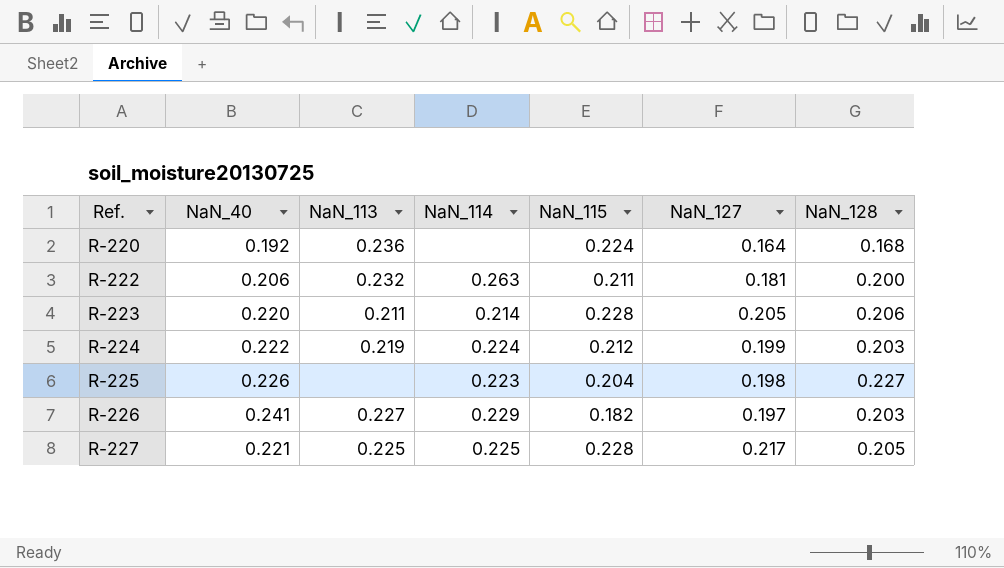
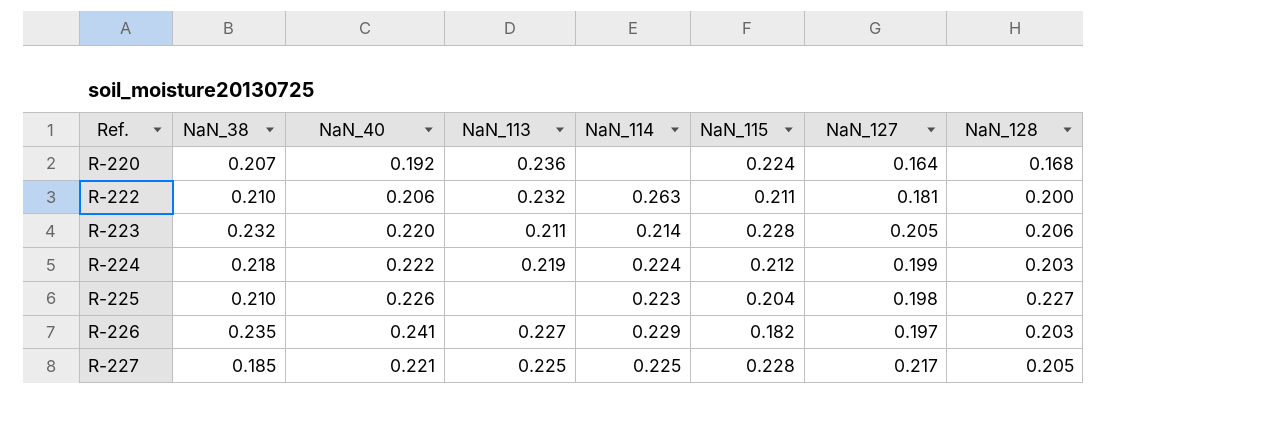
column NaN_38 | position: none -> 2

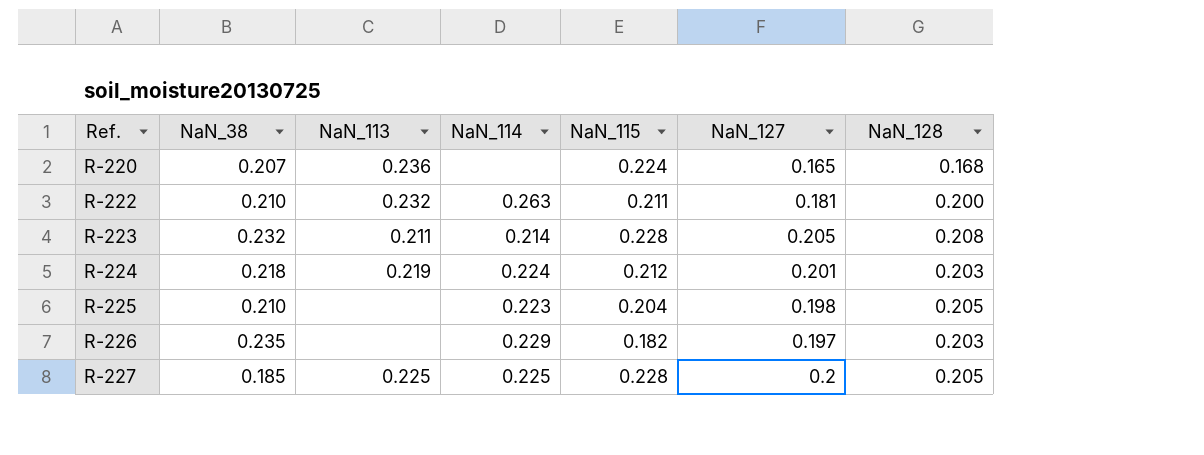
column NaN_40 | position: 3 -> none
R-220 | NaN_127: 0.164 -> 0.165
R-223 | NaN_128: 0.206 -> 0.208
R-224 | NaN_127: 0.199 -> 0.201
R-225 | NaN_128: 0.227 -> 0.205
R-226 | NaN_113: 0.227 -> none
R-227 | NaN_127: 0.217 -> 0.2

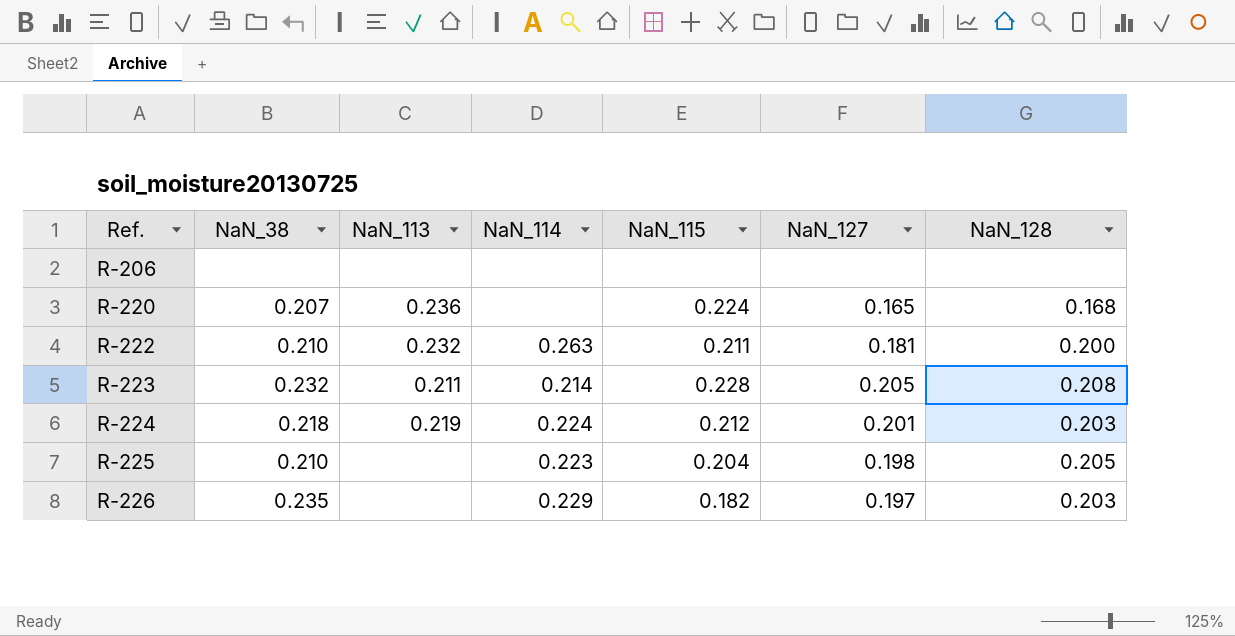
row R-227: 0.185 | 0.225 | 0.225 | 0.228 | 0.2 | 0.205 -> none
row R-206: none -> none | none | none | none | none | none

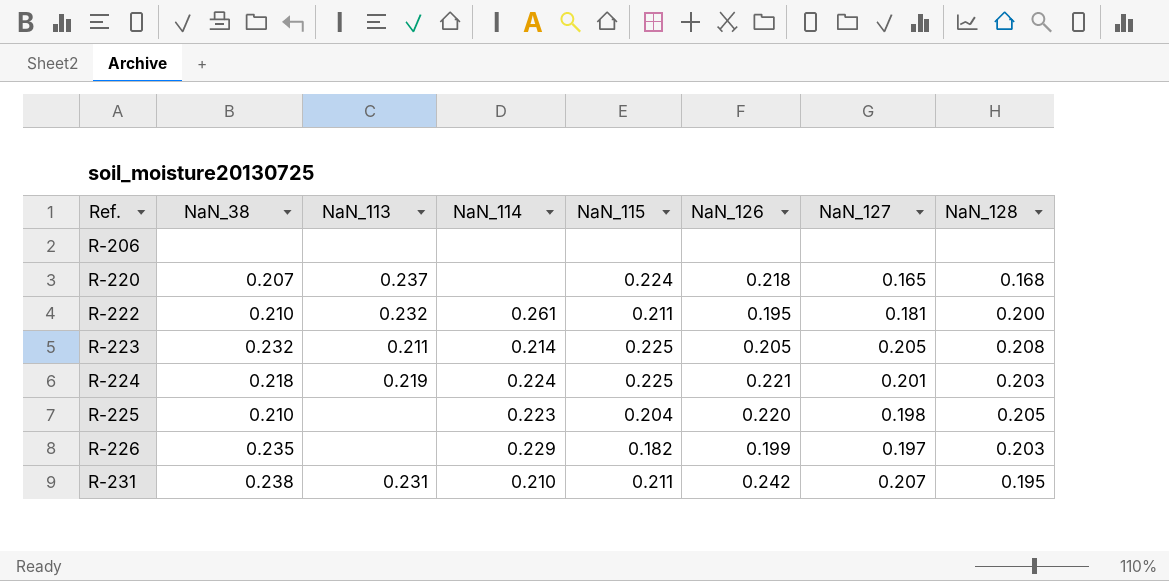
column NaN_126 | position: none -> 6
R-220 | NaN_113: 0.236 -> 0.237
R-222 | NaN_114: 0.263 -> 0.261
R-223 | NaN_115: 0.228 -> 0.225
R-224 | NaN_115: 0.212 -> 0.225
row R-231: none -> 0.238 | 0.231 | 0.210 | 0.211 | 0.242 | 0.207 | 0.195

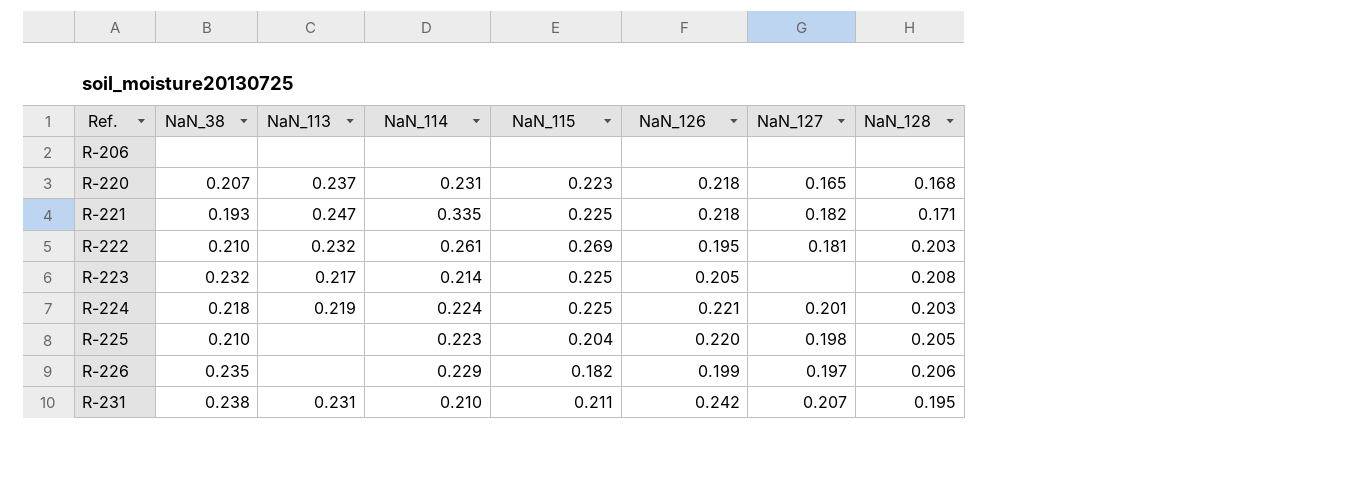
R-220 | NaN_114: none -> 0.231
R-220 | NaN_115: 0.224 -> 0.223
row R-221: none -> 0.193 | 0.247 | 0.335 | 0.225 | 0.218 | 0.182 | 0.171
R-222 | NaN_115: 0.211 -> 0.269
R-222 | NaN_128: 0.200 -> 0.203
R-223 | NaN_113: 0.211 -> 0.217
R-223 | NaN_127: 0.205 -> none
R-226 | NaN_128: 0.203 -> 0.206

